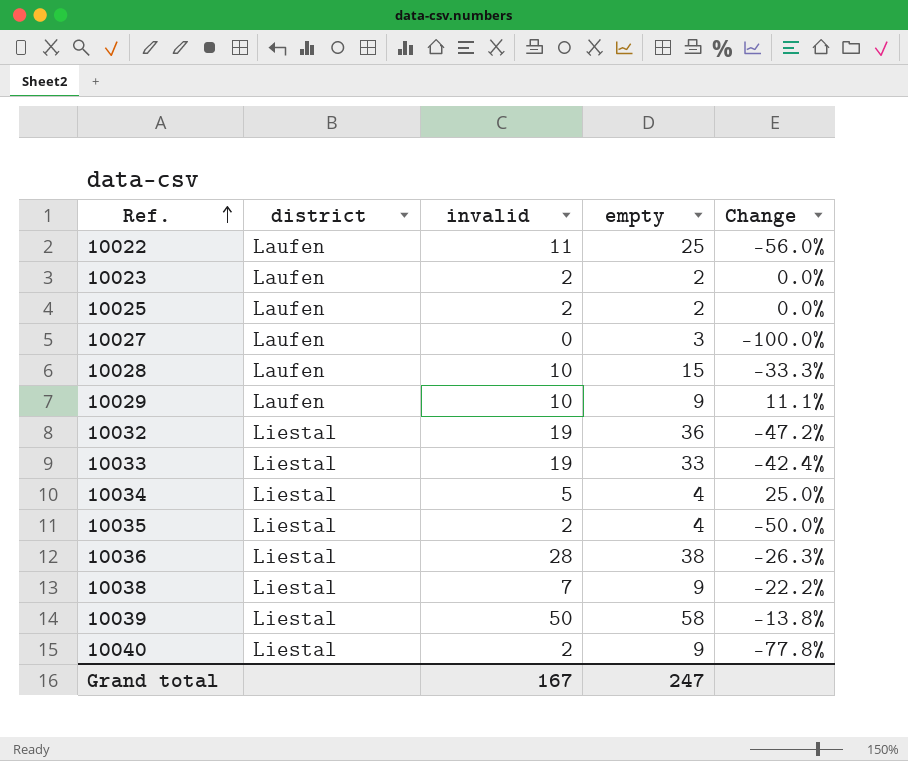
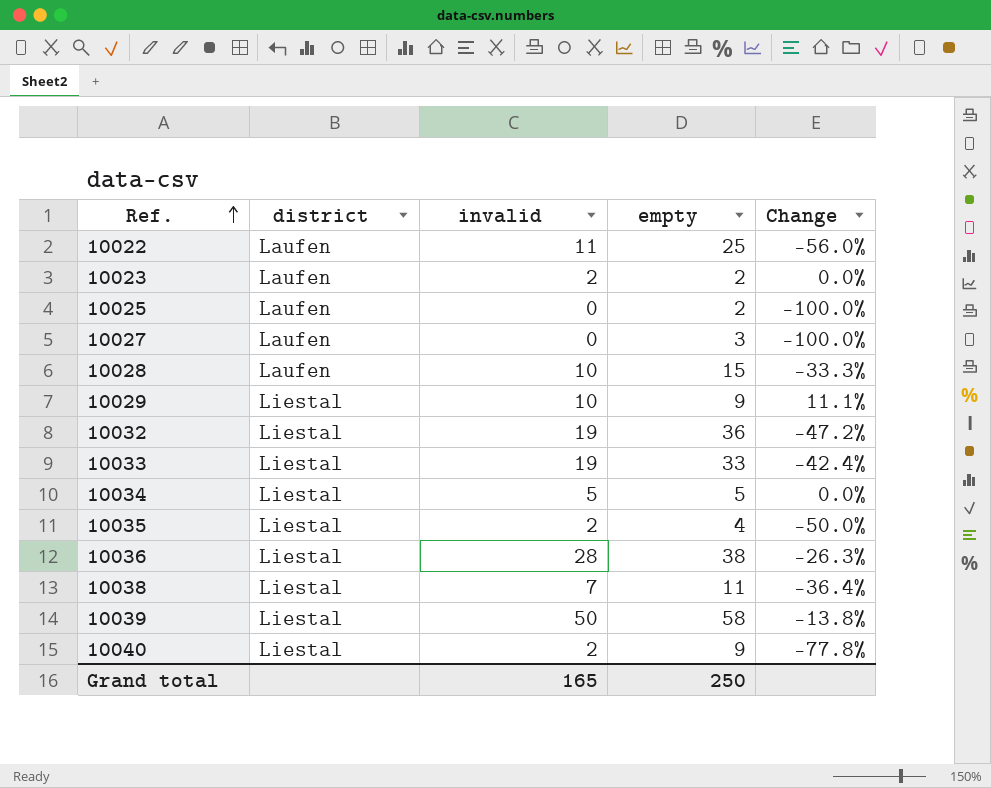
10025 | invalid: 2 -> 0
10025 | Change: 0.0% -> -100.0%
10029 | district: Laufen -> Liestal
10034 | empty: 4 -> 5
10034 | Change: 25.0% -> 0.0%
10038 | empty: 9 -> 11
10038 | Change: -22.2% -> -36.4%
Grand total | invalid: 167 -> 165
Grand total | empty: 247 -> 250

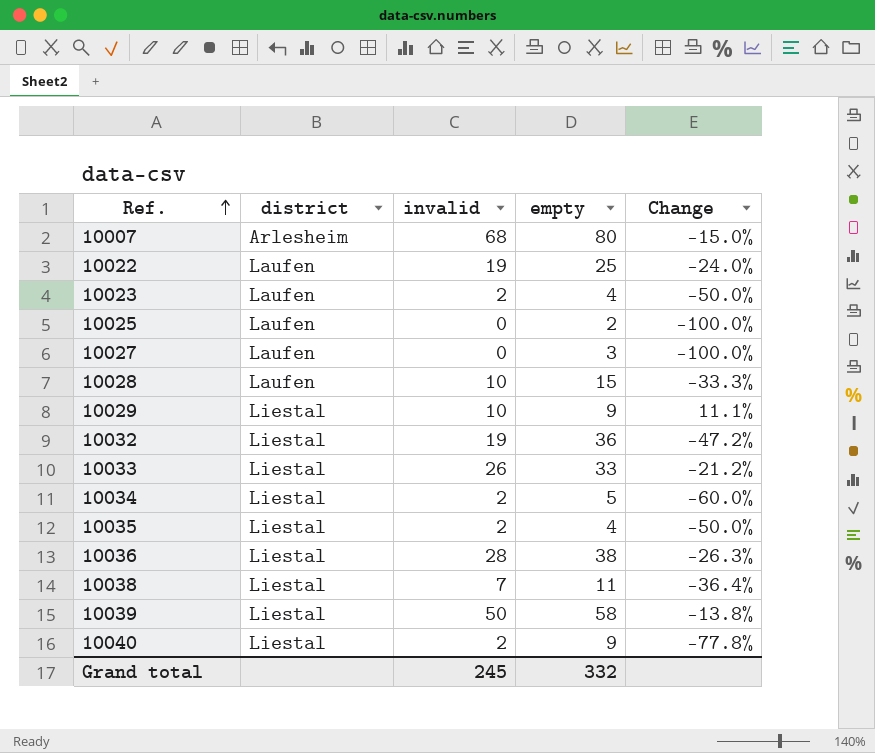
row 10007: none -> Arlesheim | 68 | 80 | -15.0%
10022 | invalid: 11 -> 19
10022 | Change: -56.0% -> -24.0%
10023 | empty: 2 -> 4
10023 | Change: 0.0% -> -50.0%
10033 | invalid: 19 -> 26
10033 | Change: -42.4% -> -21.2%
10034 | invalid: 5 -> 2
10034 | Change: 0.0% -> -60.0%
Grand total | invalid: 165 -> 245
Grand total | empty: 250 -> 332

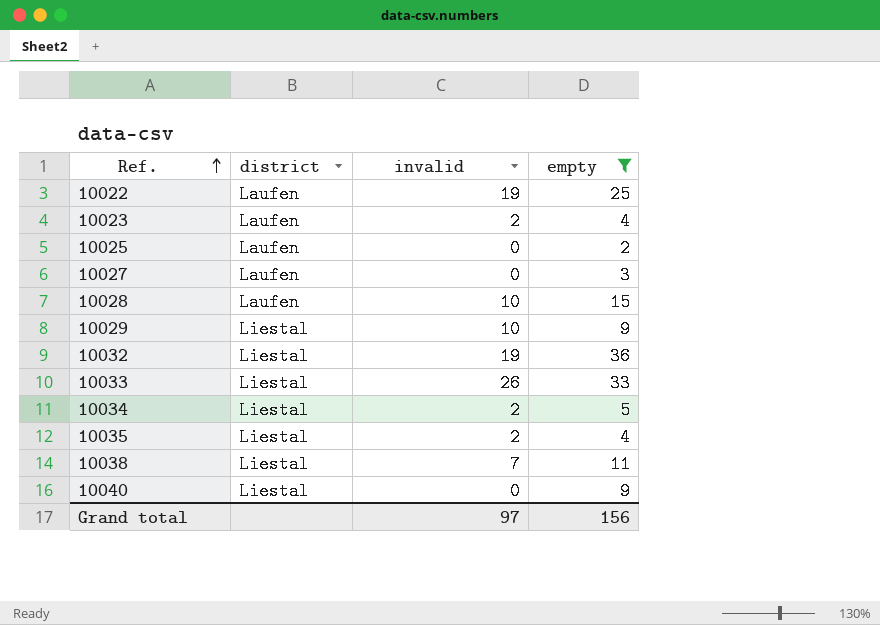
filter: none -> empty <= 36
column Change | formula: ([invalid] - [empty]) / [empty] -> none
10040 | invalid: 2 -> 0
Grand total | invalid: 245 -> 97
Grand total | empty: 332 -> 156

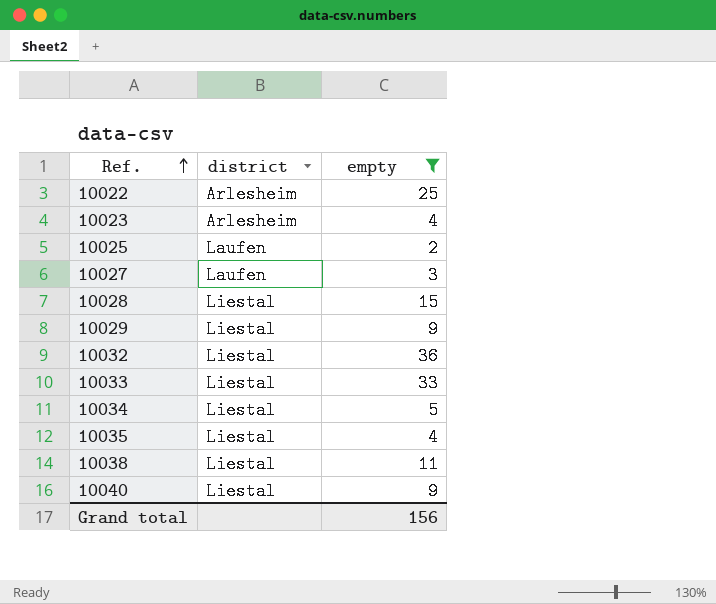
column invalid | position: 3 -> none
10022 | district: Laufen -> Arlesheim
10023 | district: Laufen -> Arlesheim
10028 | district: Laufen -> Liestal

